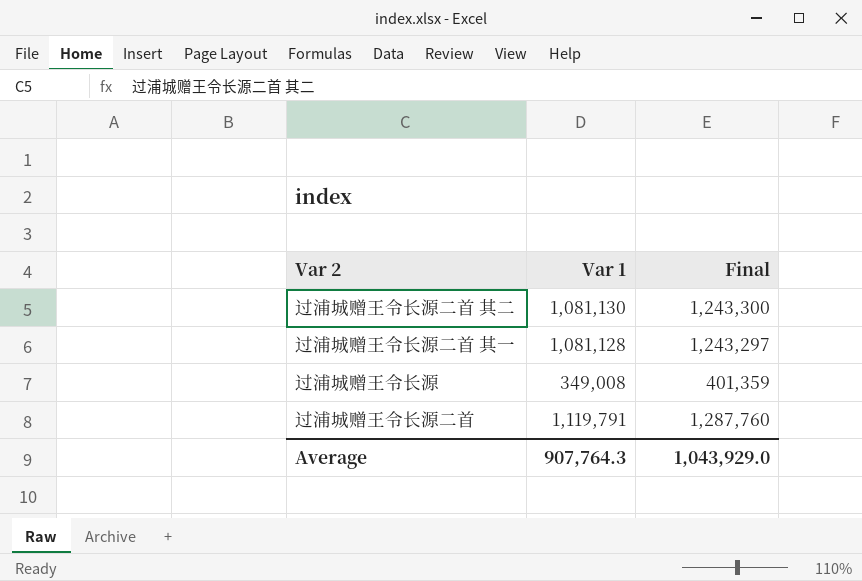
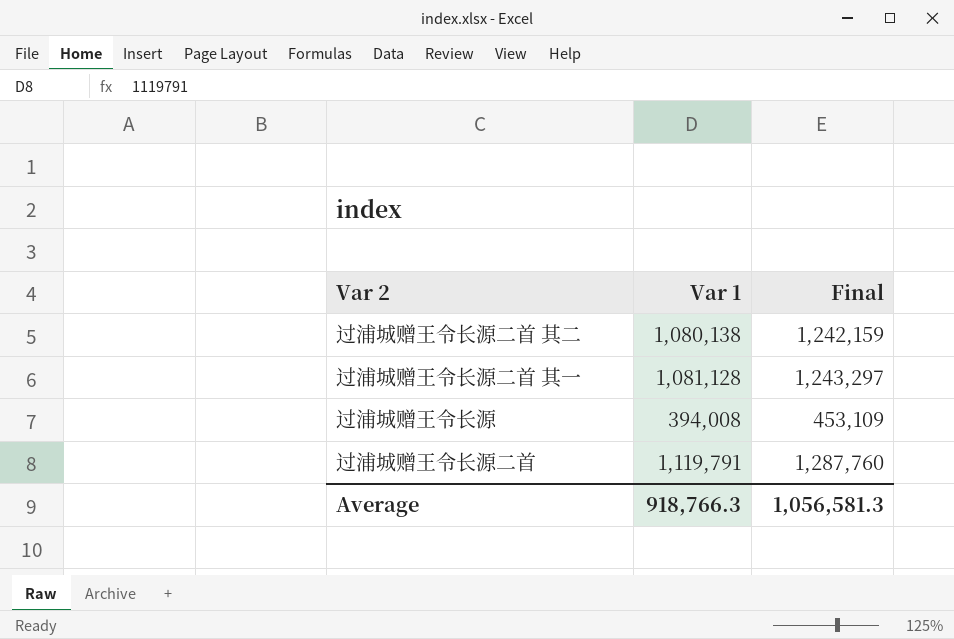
过浦城赠王令长源二首 其二 | Var 1: 1,081,130 -> 1,080,138
过浦城赠王令长源二首 其二 | Final: 1,243,300 -> 1,242,159
过浦城赠王令长源 | Var 1: 349,008 -> 394,008
过浦城赠王令长源 | Final: 401,359 -> 453,109
Average | Var 1: 907,764.3 -> 918,766.3
Average | Final: 1,043,929.0 -> 1,056,581.3

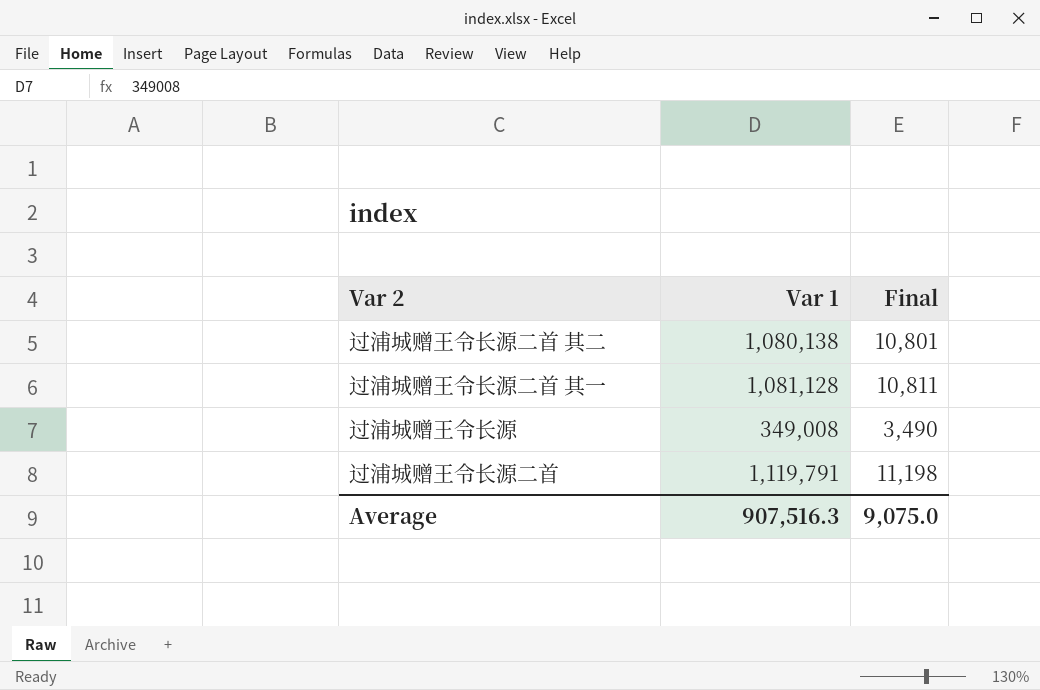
column Final | formula: [Var 1] * 1.15 -> [Var 1] * 0.01
过浦城赠王令长源 | Var 1: 394,008 -> 349,008
Average | Var 1: 918,766.3 -> 907,516.3
Average | Final: 1,056,581.3 -> 9,075.0

